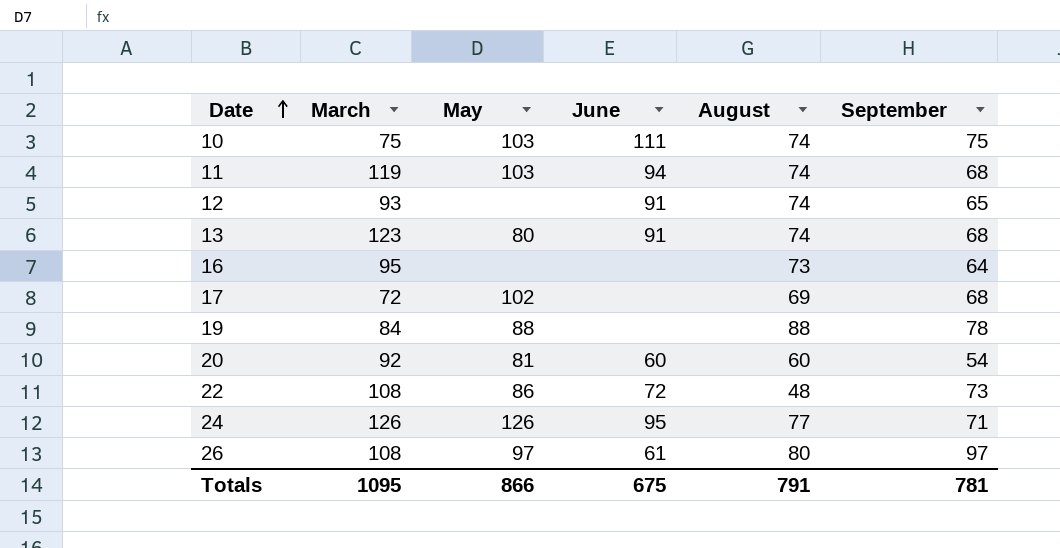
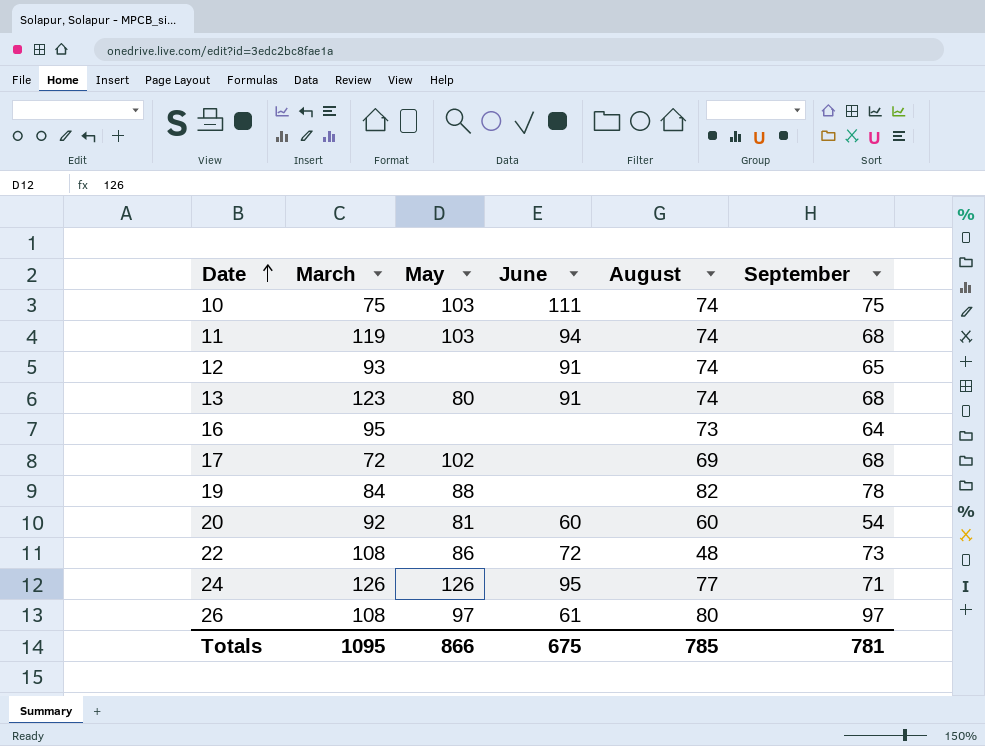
19 | August: 88 -> 82
Totals | August: 791 -> 785

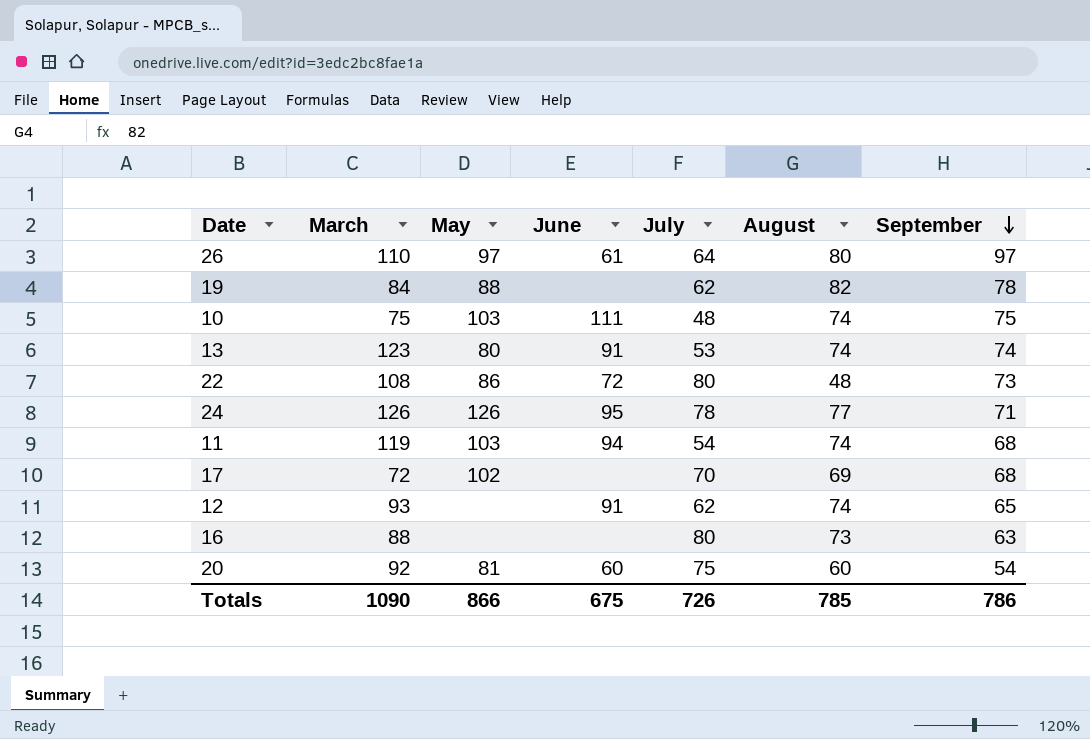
row order: Date ascending -> September descending
column July | position: none -> 5
26 | March: 108 -> 110
13 | September: 68 -> 74
16 | March: 95 -> 88
16 | September: 64 -> 63
Totals | March: 1095 -> 1090
Totals | September: 781 -> 786

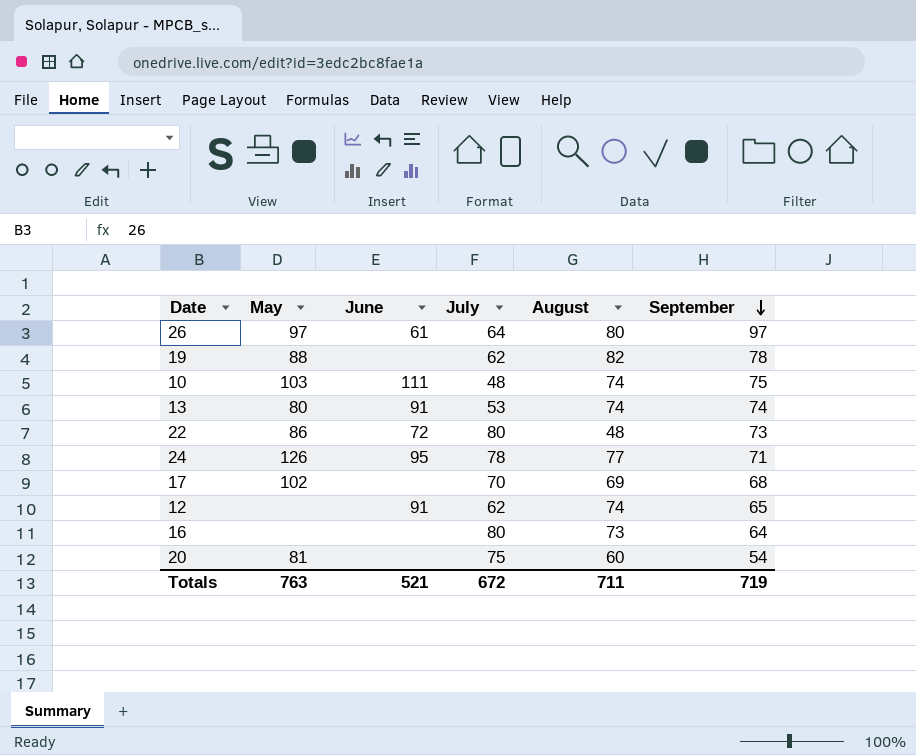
column March | position: 2 -> none
row 11: 119 | 103 | 94 | 54 | 74 | 68 -> none
16 | September: 63 -> 64
20 | June: 60 -> none
Totals | May: 866 -> 763
Totals | June: 675 -> 521
Totals | July: 726 -> 672
Totals | August: 785 -> 711
Totals | September: 786 -> 719

